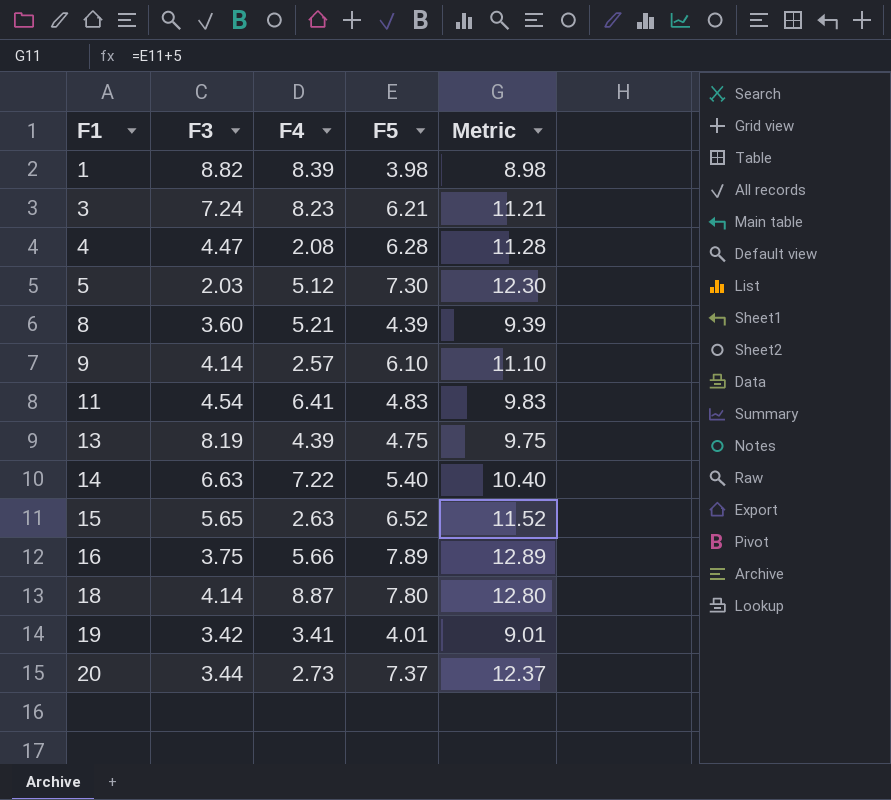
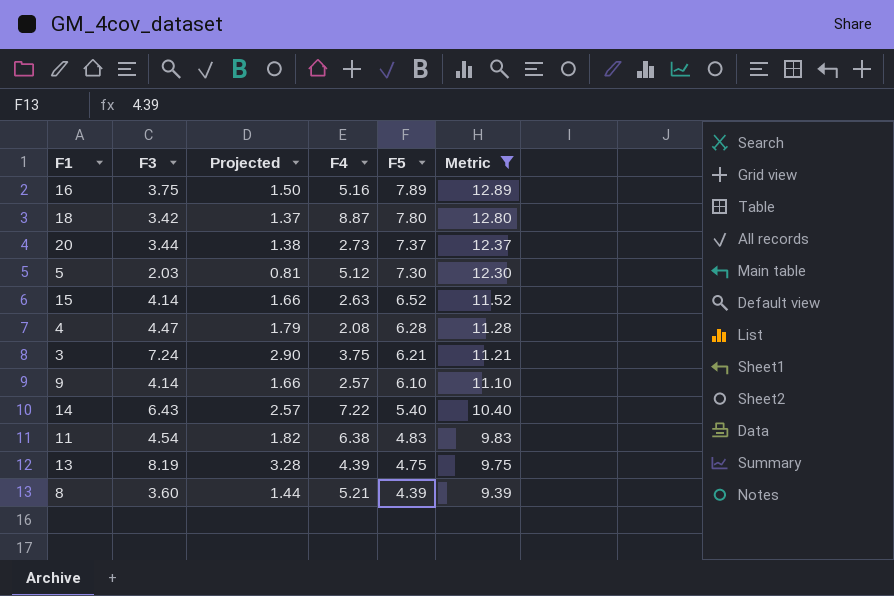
filter: none -> Metric >= 9.39
row order: F1 ascending -> F5 descending
column Projected | formula: none -> [F3] * 0.4
16 | F4: 5.66 -> 5.16
18 | F3: 4.14 -> 3.42
15 | F3: 5.65 -> 4.14
3 | F4: 8.23 -> 3.75
14 | F3: 6.63 -> 6.43
11 | F4: 6.41 -> 6.38

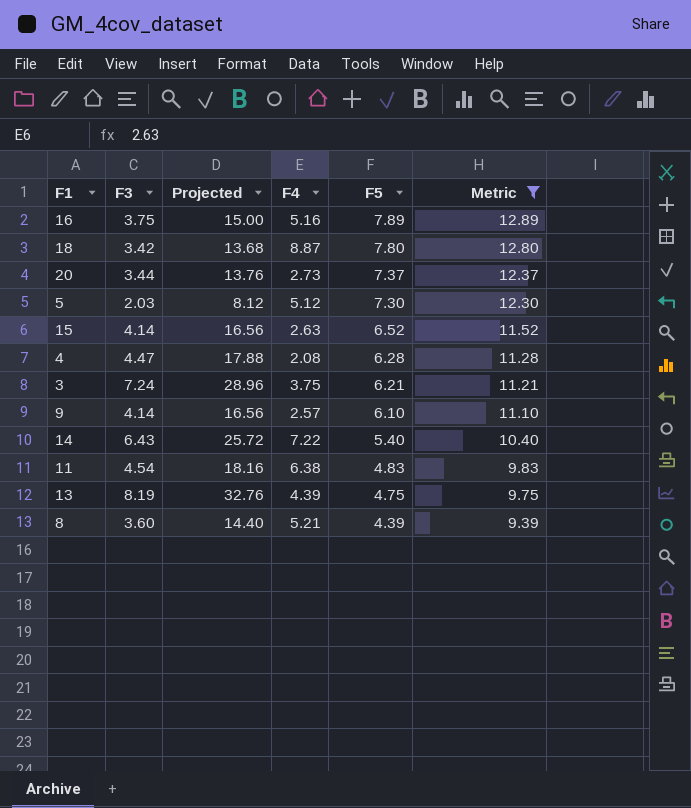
column Projected | formula: [F3] * 0.4 -> [F3] * 4

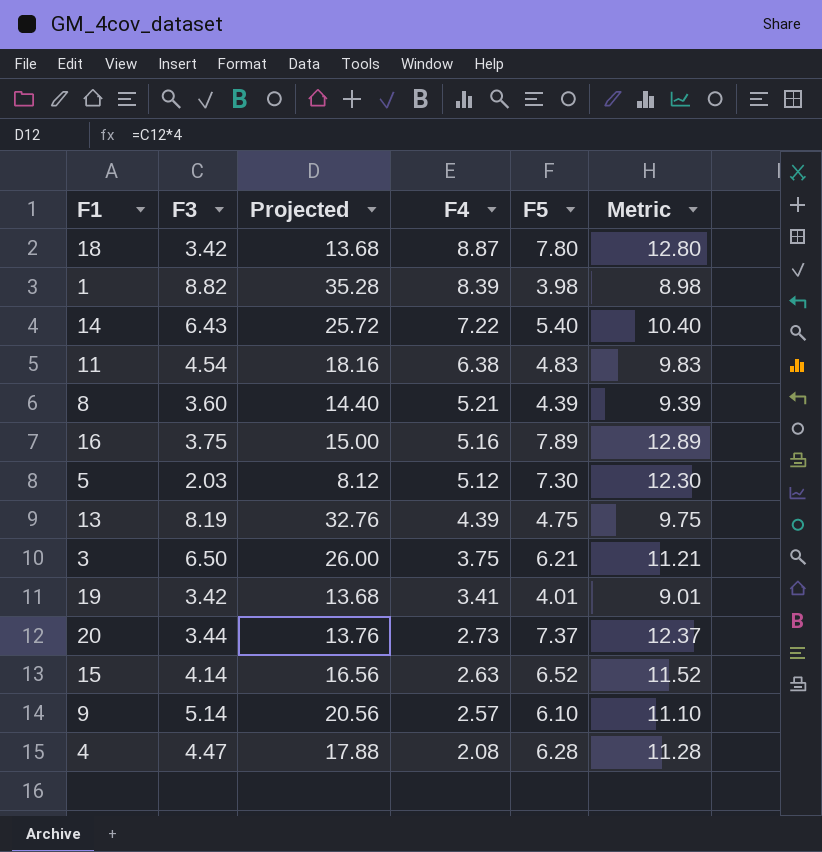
filter: Metric >= 9.39 -> none
row order: F5 descending -> F4 descending
3 | F3: 7.24 -> 6.50
3 | Projected: 28.96 -> 26.00
9 | F3: 4.14 -> 5.14
9 | Projected: 16.56 -> 20.56

